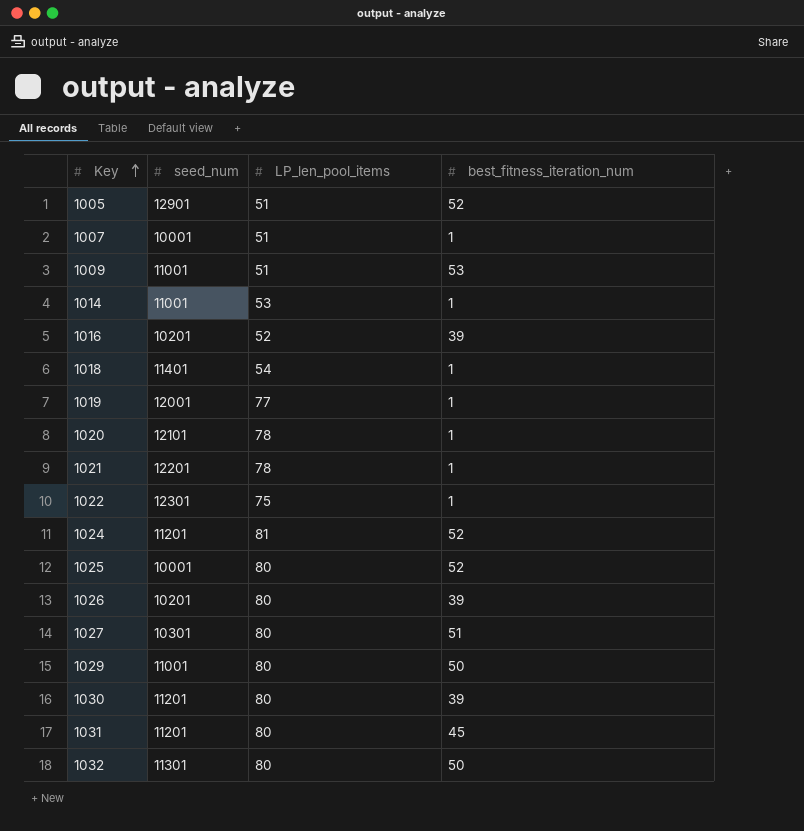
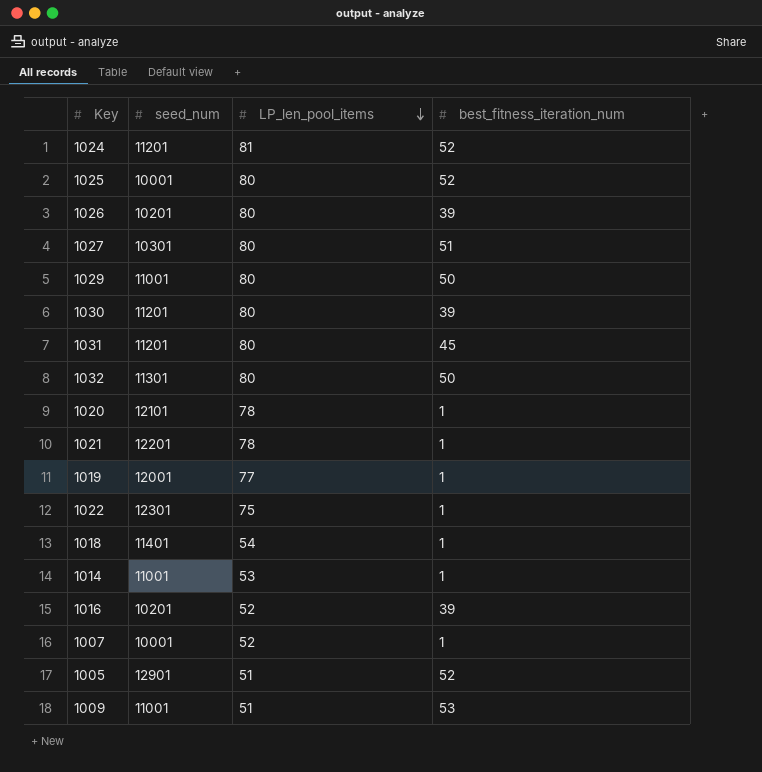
row order: Key ascending -> LP_len_pool_items descending
1007 | LP_len_pool_items: 51 -> 52

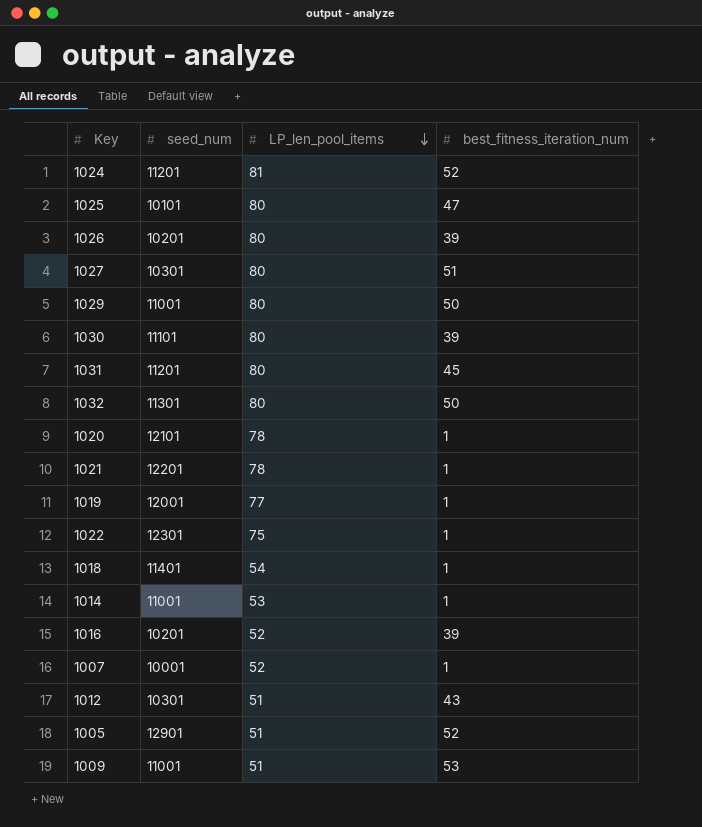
1025 | seed_num: 10001 -> 10101
1025 | best_fitness_iteration_num: 52 -> 47
1030 | seed_num: 11201 -> 11101
row 1012: none -> 10301 | 51 | 43

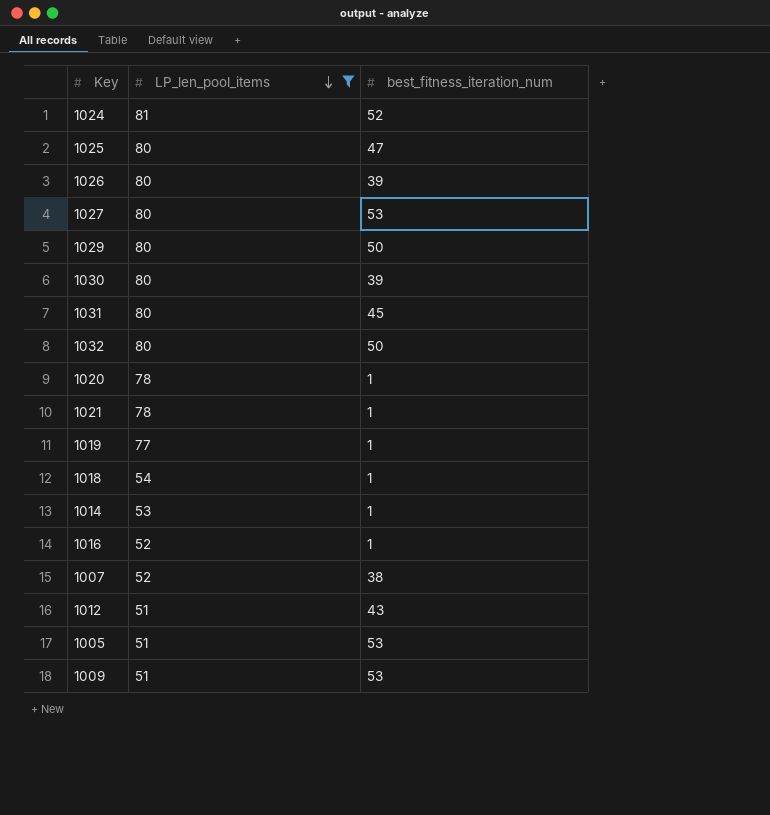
filter: none -> LP_len_pool_items != 75
column seed_num | position: 2 -> none
1027 | best_fitness_iteration_num: 51 -> 53
1016 | best_fitness_iteration_num: 39 -> 1
1007 | best_fitness_iteration_num: 1 -> 38
1005 | best_fitness_iteration_num: 52 -> 53

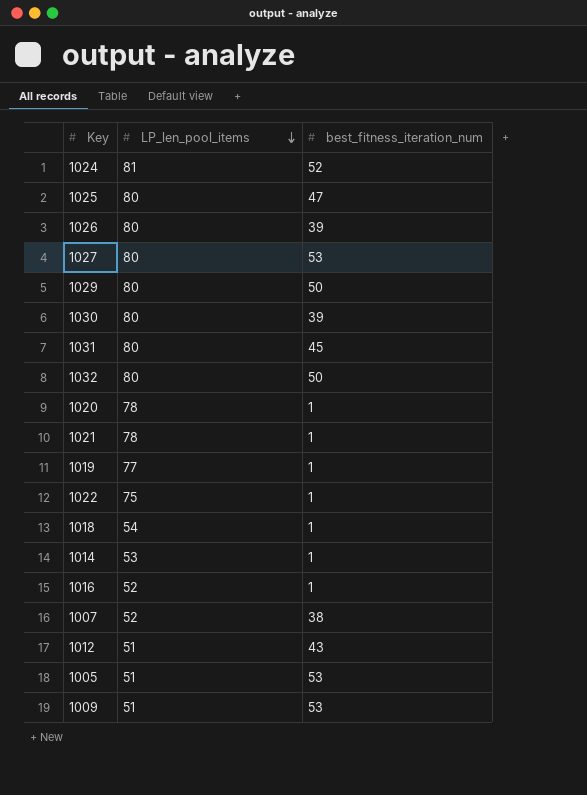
filter: LP_len_pool_items != 75 -> none

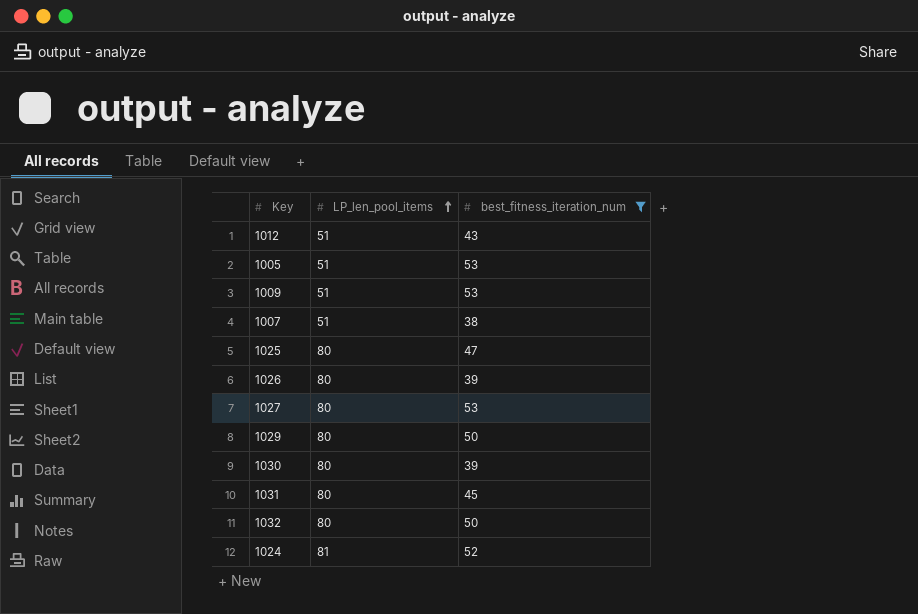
filter: none -> best_fitness_iteration_num != 1
row order: LP_len_pool_items descending -> LP_len_pool_items ascending
1007 | LP_len_pool_items: 52 -> 51

